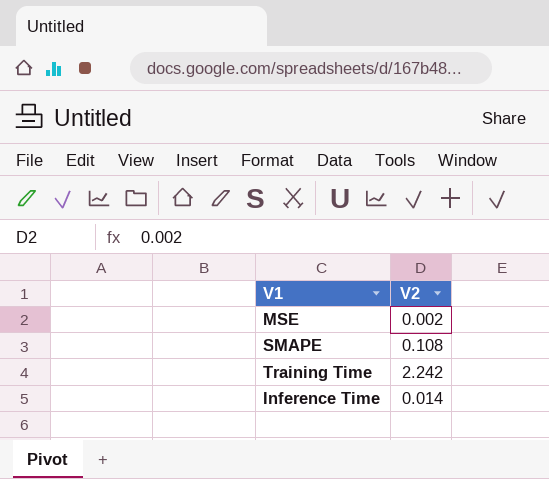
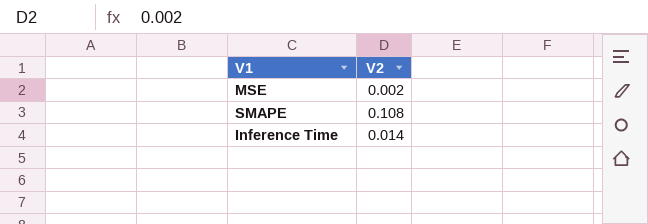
row Training Time: 2.242 -> none

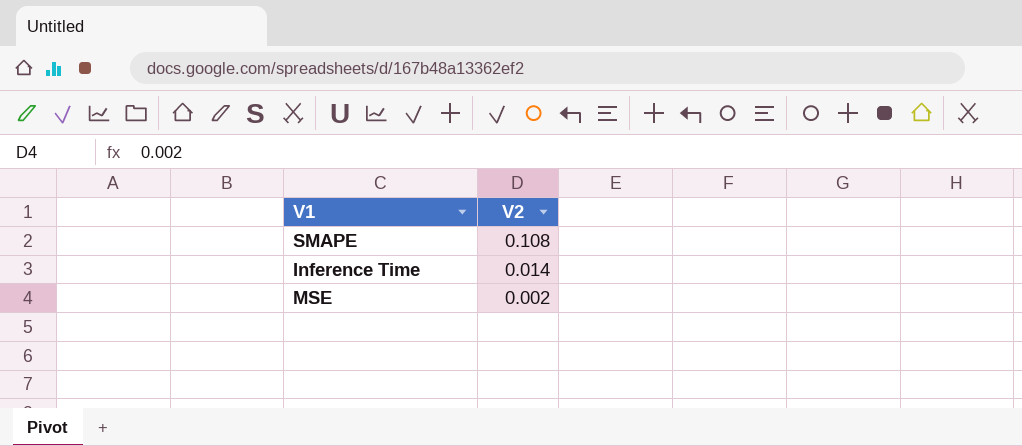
row order: none -> V2 descending

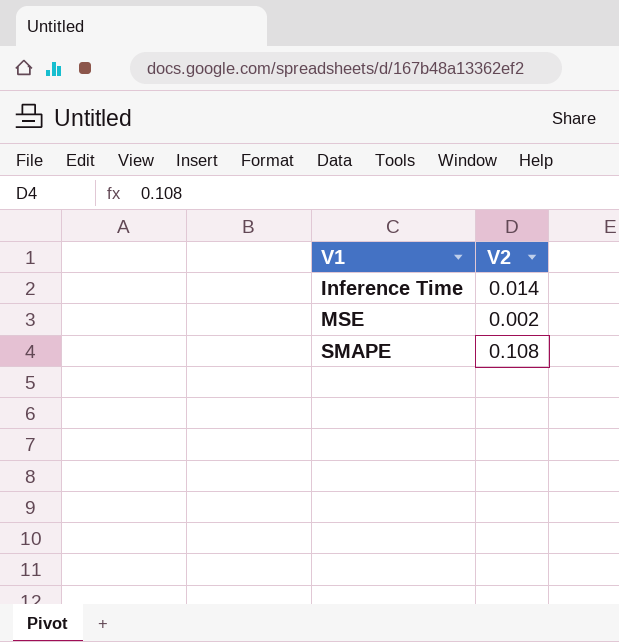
row order: V2 descending -> V1 ascending

